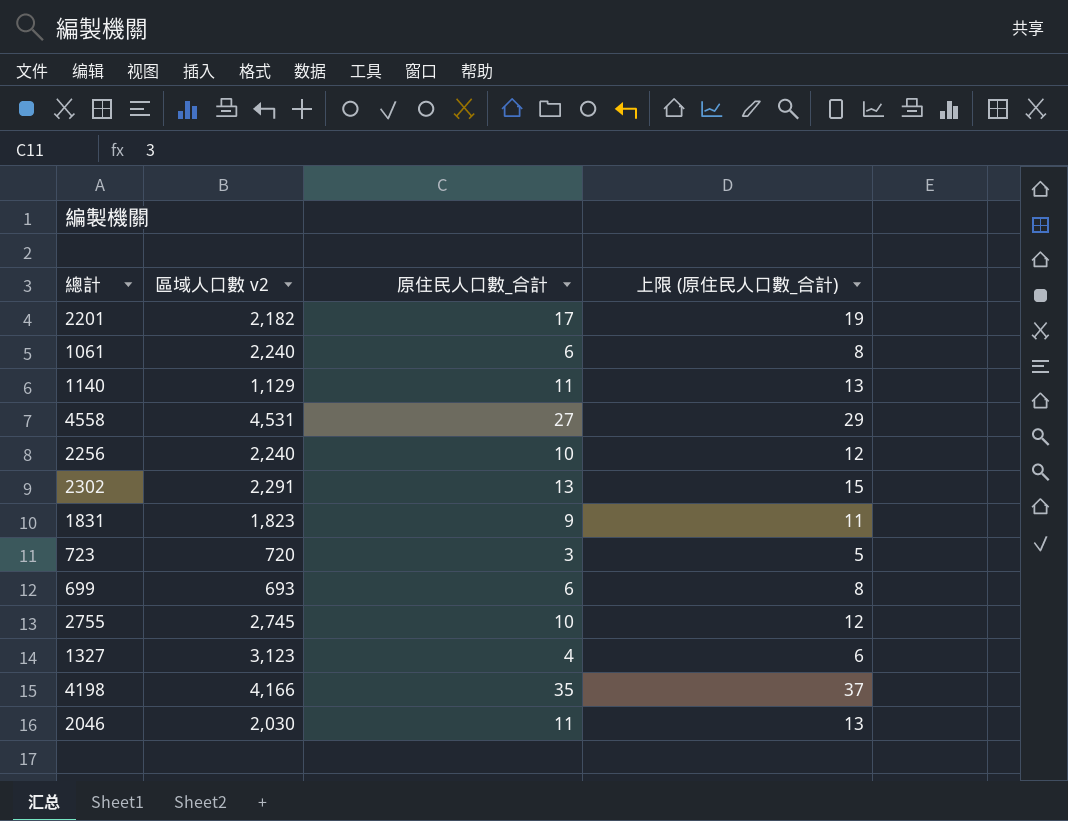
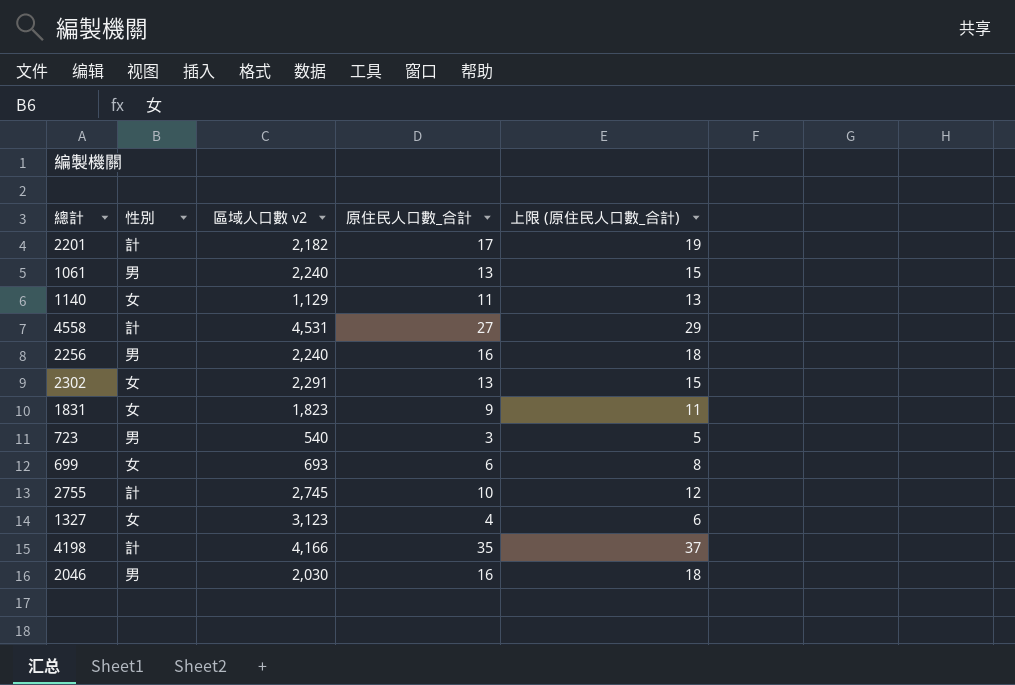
column 性別 | position: none -> 2
1061 | 原住民人口數_合計: 6 -> 13
1061 | 上限 (原住民人口數_合計): 8 -> 15
2256 | 原住民人口數_合計: 10 -> 16
2256 | 上限 (原住民人口數_合計): 12 -> 18
723 | 區域人口數 v2: 720 -> 540
2046 | 原住民人口數_合計: 11 -> 16
2046 | 上限 (原住民人口數_合計): 13 -> 18

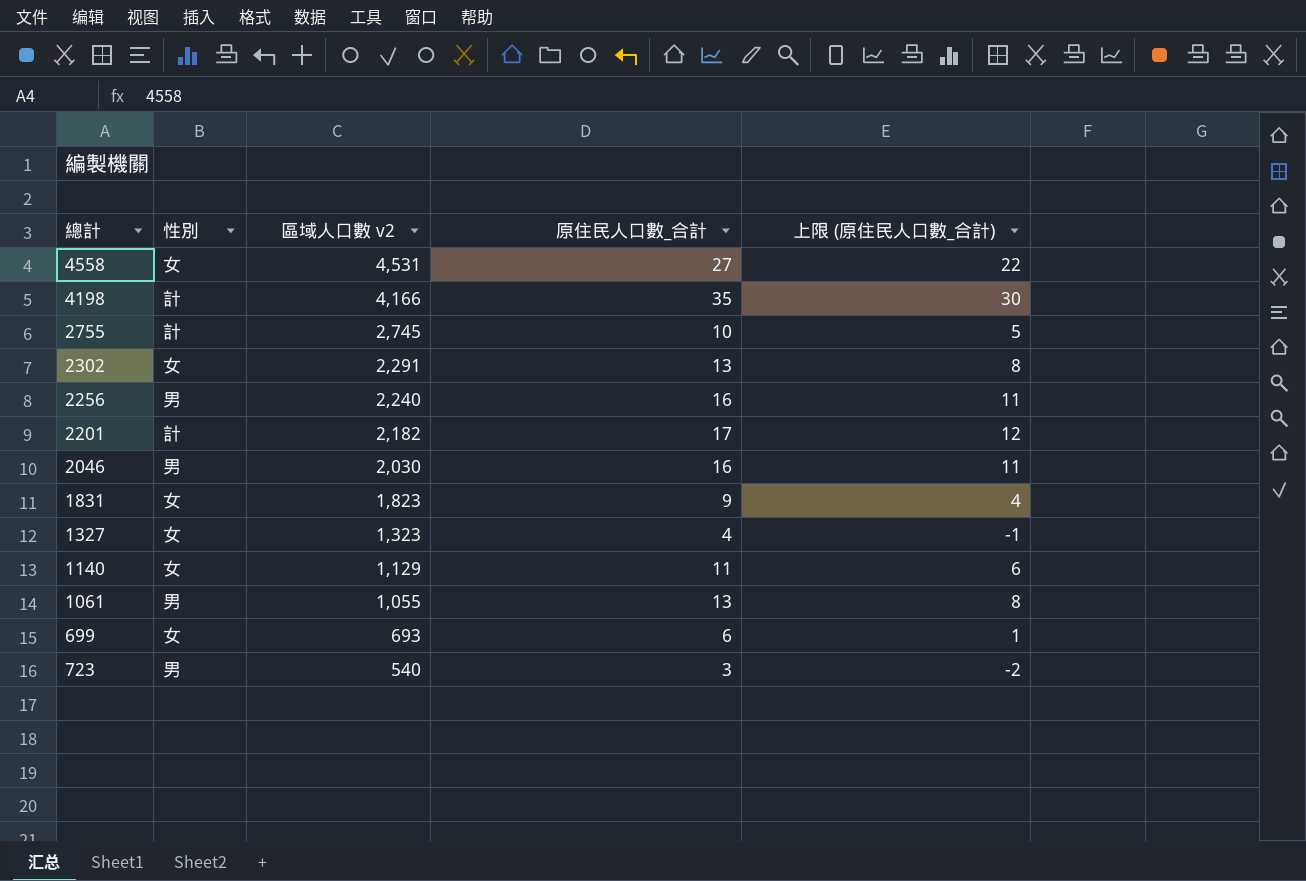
row order: none -> 區域人口數 v2 descending
column 上限 (原住民人口數_合計) | formula: [原住民人口數_合計] + 2 -> [原住民人口數_合計] - 5
4558 | 性別: 計 -> 女
1327 | 區域人口數 v2: 3,123 -> 1,323
1061 | 區域人口數 v2: 2,240 -> 1,055

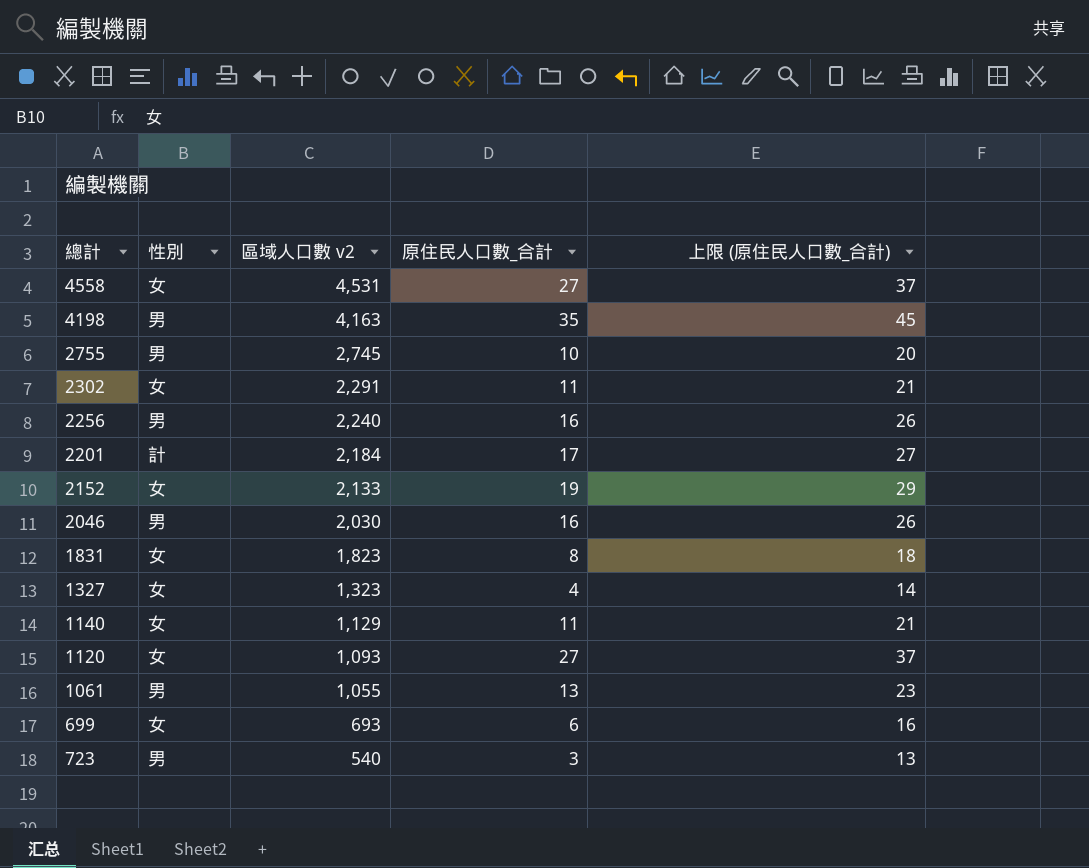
column 上限 (原住民人口數_合計) | formula: [原住民人口數_合計] - 5 -> [原住民人口數_合計] + 10
4198 | 性別: 計 -> 男
4198 | 區域人口數 v2: 4,166 -> 4,163
2755 | 性別: 計 -> 男
2302 | 原住民人口數_合計: 13 -> 11
2201 | 區域人口數 v2: 2,182 -> 2,184
row 2152: none -> 女 | 2,133 | 19 | 29
1831 | 原住民人口數_合計: 9 -> 8
row 1120: none -> 女 | 1,093 | 27 | 37

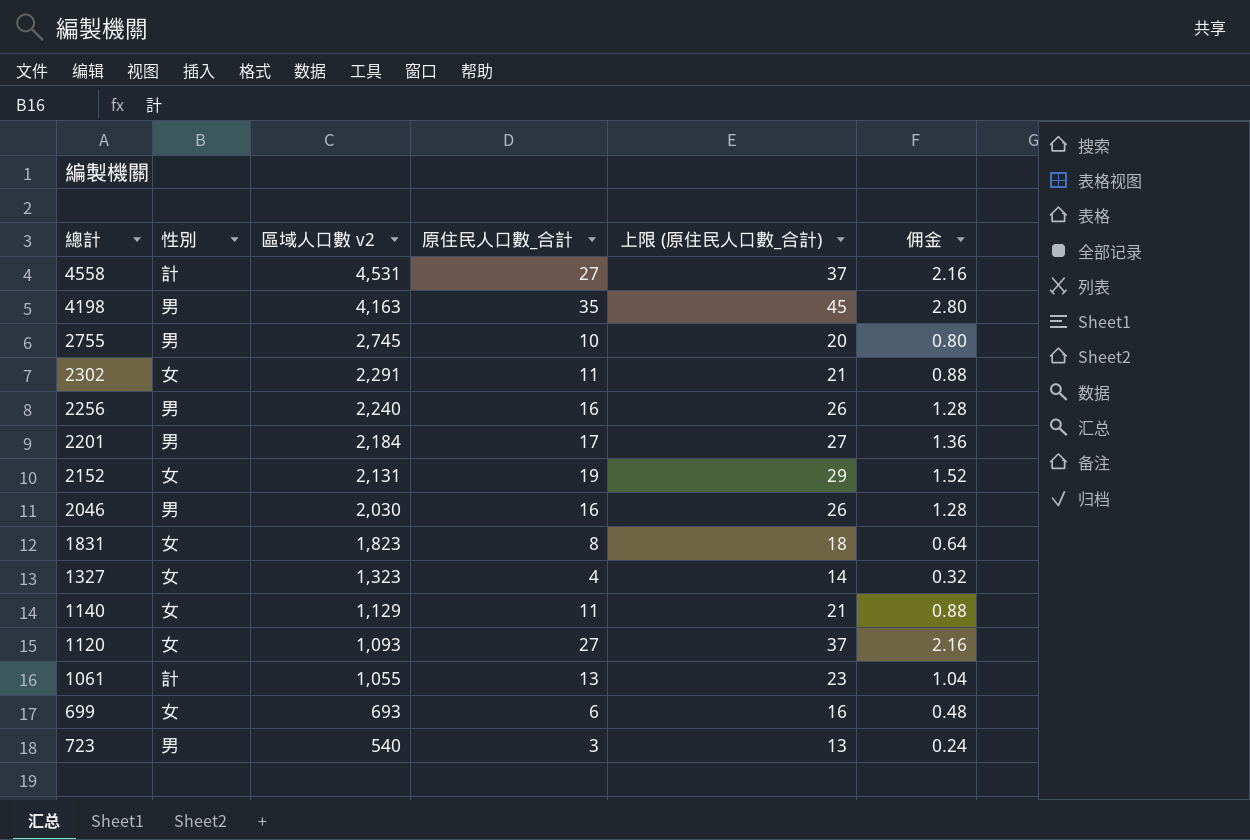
column 佣金 | formula: none -> [原住民人口數_合計] * 0.08
4558 | 性別: 女 -> 計
2201 | 性別: 計 -> 男
2152 | 區域人口數 v2: 2,133 -> 2,131
1061 | 性別: 男 -> 計

